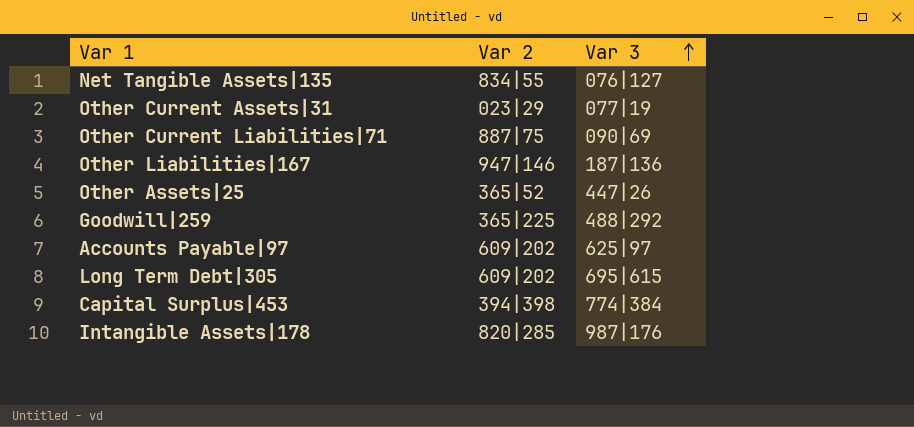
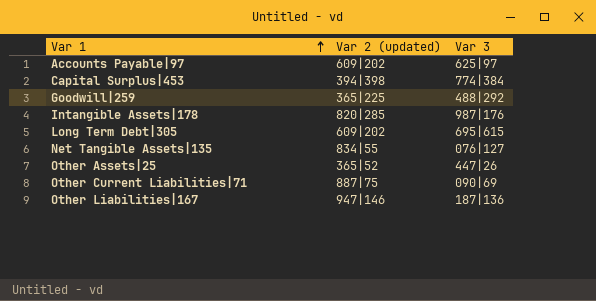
row order: Var 3 ascending -> Var 1 ascending
column name: Var 2 -> Var 2 (updated)
row Other Current Assets|31: 023|29 | 077|19 -> none

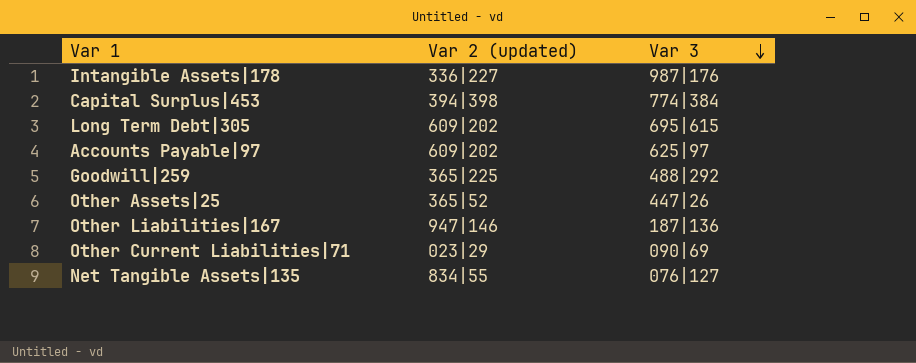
row order: Var 1 ascending -> Var 3 descending
Intangible Assets|178 | Var 2 (updated): 820|285 -> 336|227
Other Current Liabilities|71 | Var 2 (updated): 887|75 -> 023|29

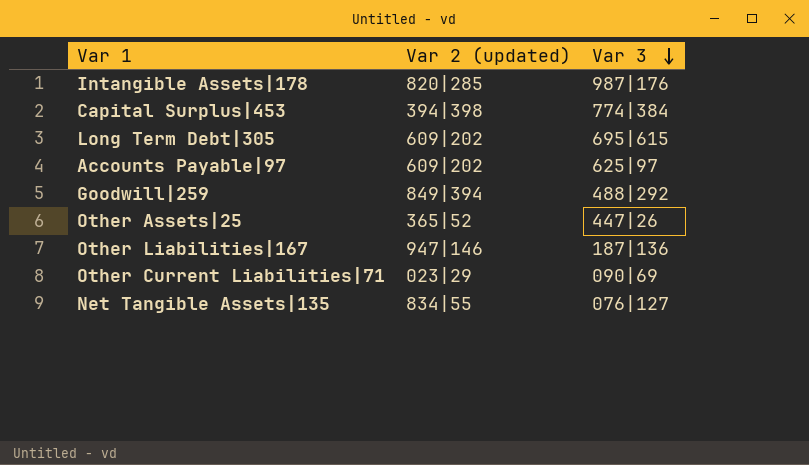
Intangible Assets|178 | Var 2 (updated): 336|227 -> 820|285
Goodwill|259 | Var 2 (updated): 365|225 -> 849|394

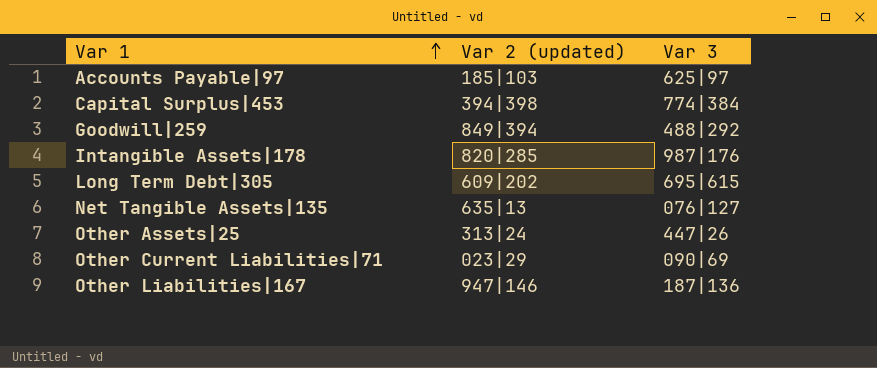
row order: Var 3 descending -> Var 1 ascending
Accounts Payable|97 | Var 2 (updated): 609|202 -> 185|103
Net Tangible Assets|135 | Var 2 (updated): 834|55 -> 635|13
Other Assets|25 | Var 2 (updated): 365|52 -> 313|24

